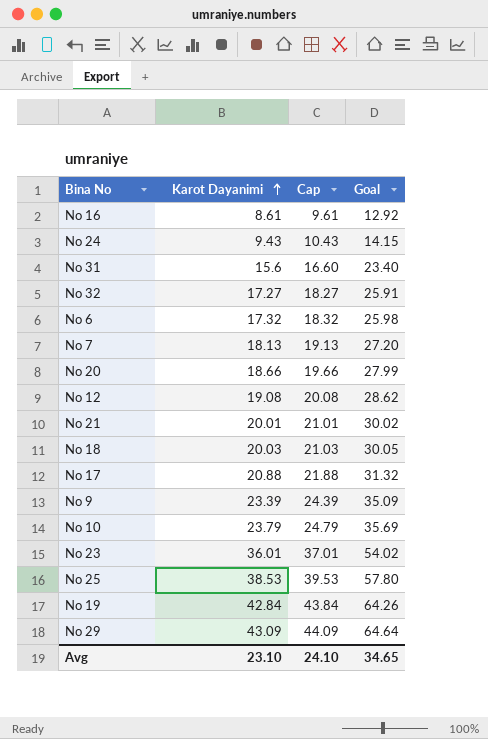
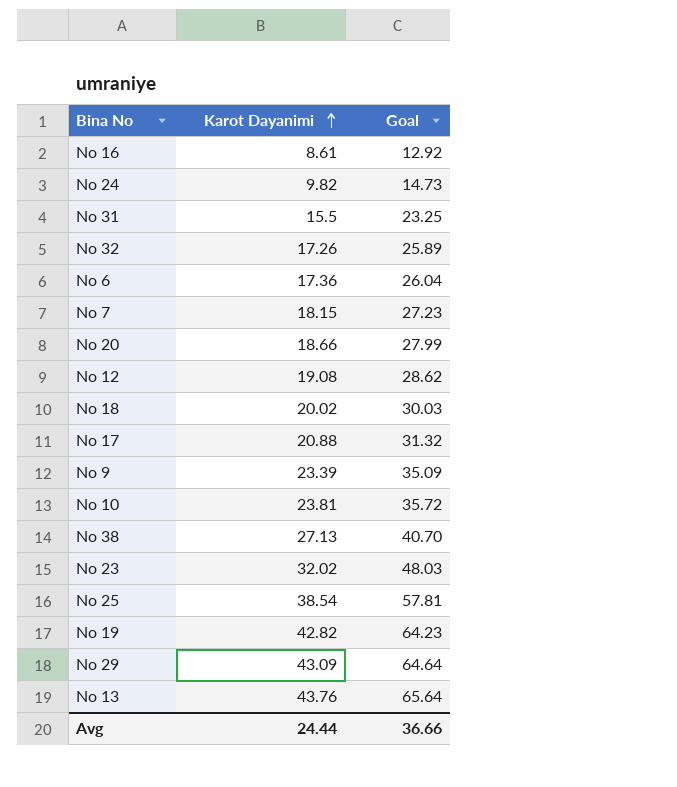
column Cap | formula: [Karot Dayanimi] + 1 -> none
row No 21: 20.01 | 21.01 | 30.02 -> none
No 24 | Karot Dayanimi: 9.43 -> 9.82
No 24 | Goal: 14.15 -> 14.73
No 31 | Karot Dayanimi: 15.6 -> 15.5
No 31 | Goal: 23.40 -> 23.25
No 32 | Karot Dayanimi: 17.27 -> 17.26
No 32 | Goal: 25.91 -> 25.89
No 6 | Karot Dayanimi: 17.32 -> 17.36
No 6 | Goal: 25.98 -> 26.04
No 7 | Karot Dayanimi: 18.13 -> 18.15
No 7 | Goal: 27.20 -> 27.23
No 18 | Karot Dayanimi: 20.03 -> 20.02
No 18 | Goal: 30.05 -> 30.03
No 10 | Karot Dayanimi: 23.79 -> 23.81
No 10 | Goal: 35.69 -> 35.72
row No 38: none -> 27.13 | 40.70
No 23 | Karot Dayanimi: 36.01 -> 32.02
No 23 | Goal: 54.02 -> 48.03
No 25 | Karot Dayanimi: 38.53 -> 38.54
No 25 | Goal: 57.80 -> 57.81
No 19 | Karot Dayanimi: 42.84 -> 42.82
No 19 | Goal: 64.26 -> 64.23
row No 13: none -> 43.76 | 65.64
Avg | Karot Dayanimi: 23.10 -> 24.44
Avg | Goal: 34.65 -> 36.66

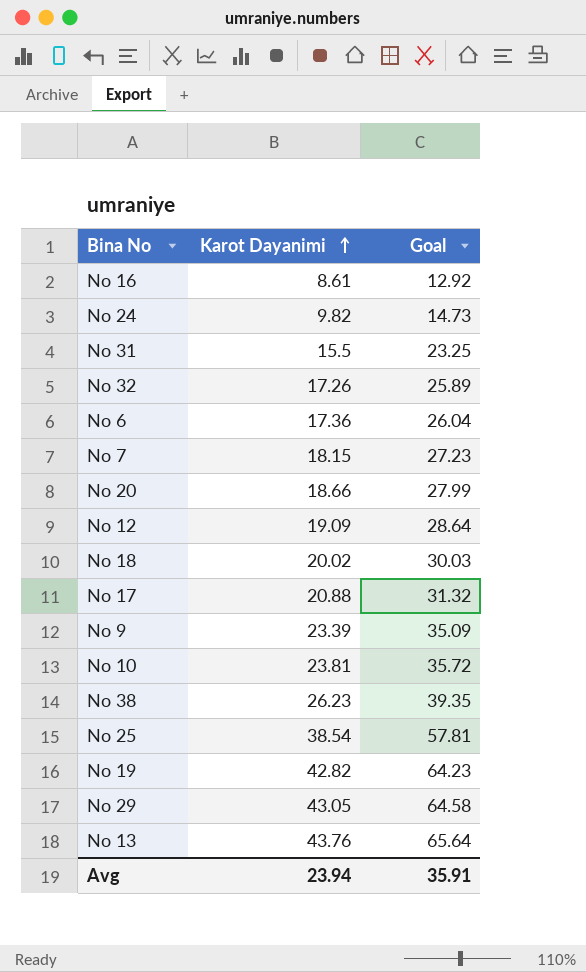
row No 23: 32.02 | 48.03 -> none
No 12 | Karot Dayanimi: 19.08 -> 19.09
No 12 | Goal: 28.62 -> 28.64
No 38 | Karot Dayanimi: 27.13 -> 26.23
No 38 | Goal: 40.70 -> 39.35
No 29 | Karot Dayanimi: 43.09 -> 43.05
No 29 | Goal: 64.64 -> 64.58
Avg | Karot Dayanimi: 24.44 -> 23.94
Avg | Goal: 36.66 -> 35.91

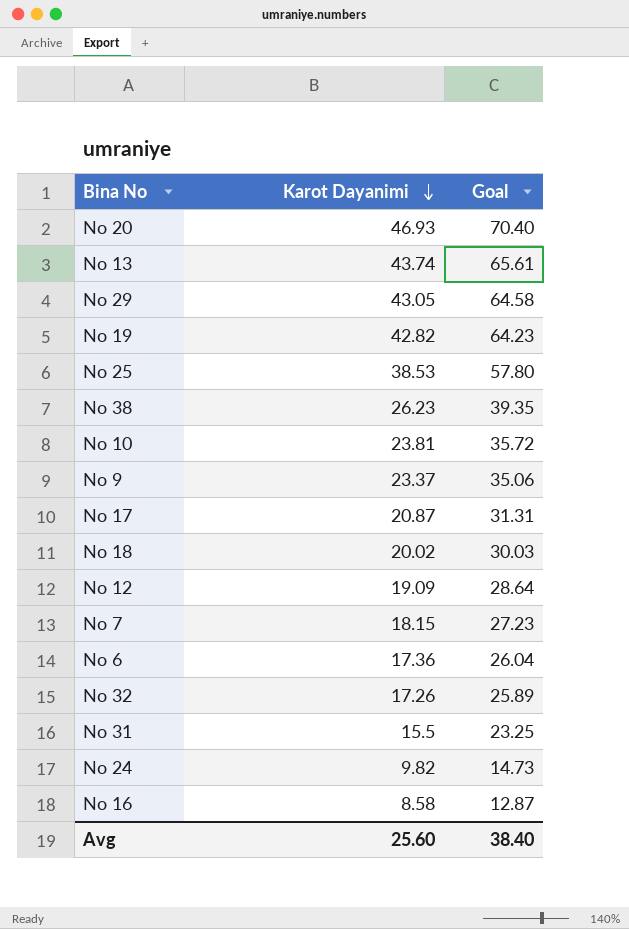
row order: Karot Dayanimi ascending -> Karot Dayanimi descending
No 20 | Karot Dayanimi: 18.66 -> 46.93
No 20 | Goal: 27.99 -> 70.40
No 13 | Karot Dayanimi: 43.76 -> 43.74
No 13 | Goal: 65.64 -> 65.61
No 25 | Karot Dayanimi: 38.54 -> 38.53
No 25 | Goal: 57.81 -> 57.80
No 9 | Karot Dayanimi: 23.39 -> 23.37
No 9 | Goal: 35.09 -> 35.06
No 17 | Karot Dayanimi: 20.88 -> 20.87
No 17 | Goal: 31.32 -> 31.31
No 16 | Karot Dayanimi: 8.61 -> 8.58
No 16 | Goal: 12.92 -> 12.87
Avg | Karot Dayanimi: 23.94 -> 25.60
Avg | Goal: 35.91 -> 38.40

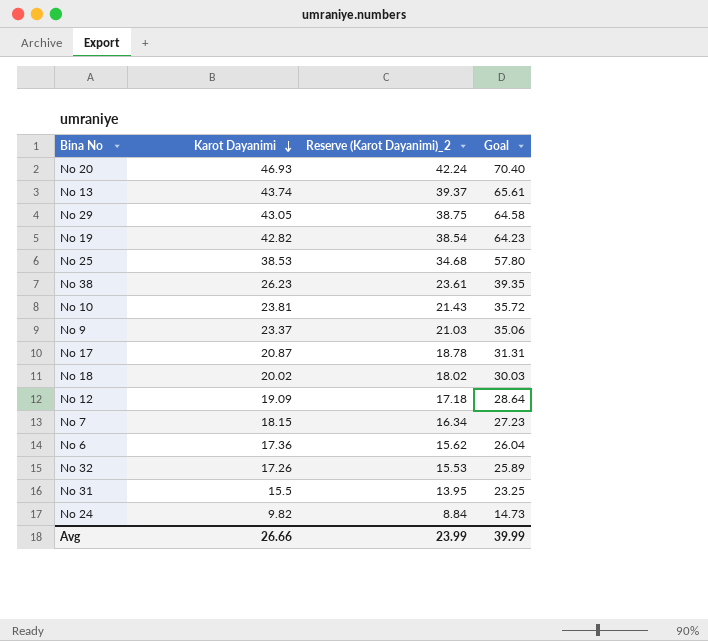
column Reserve (Karot Dayanimi)_2 | formula: none -> [Karot Dayanimi] * 0.9
row No 16: 8.58 | 12.87 -> none
Avg | Karot Dayanimi: 25.60 -> 26.66
Avg | Goal: 38.40 -> 39.99

